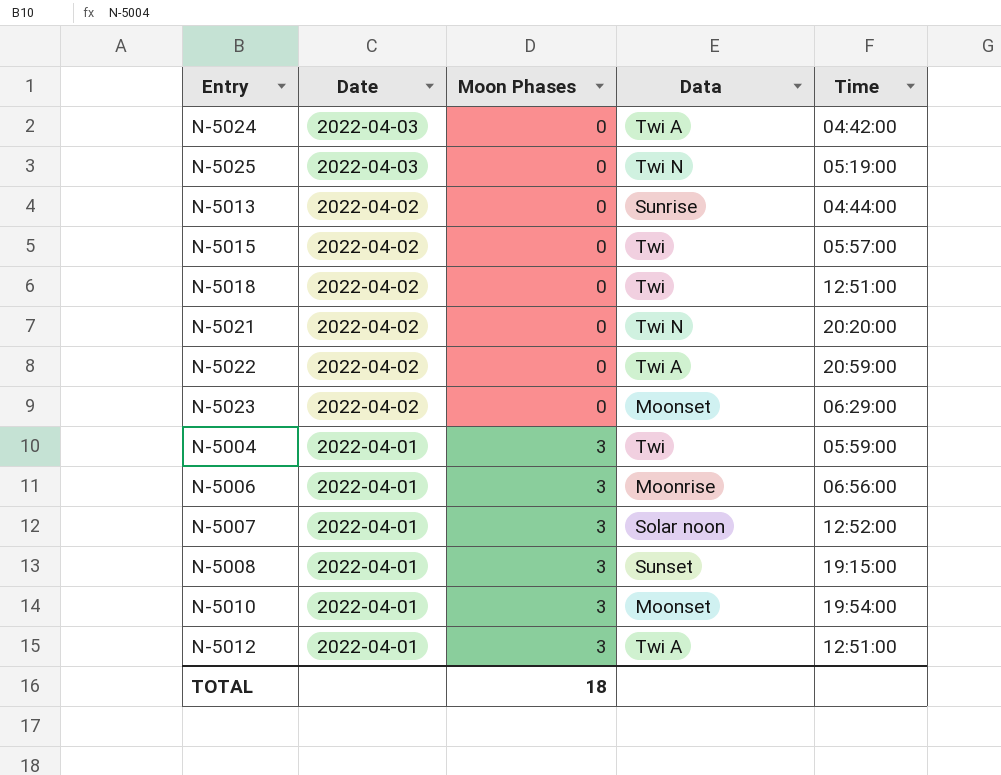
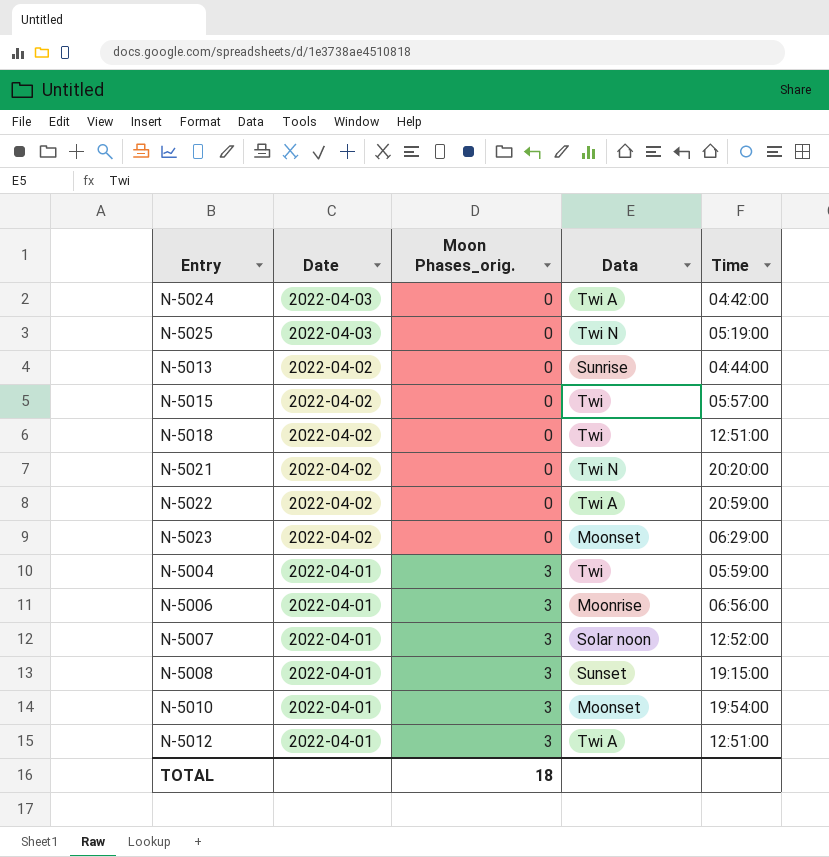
column name: Moon Phases -> Moon Phases_orig.

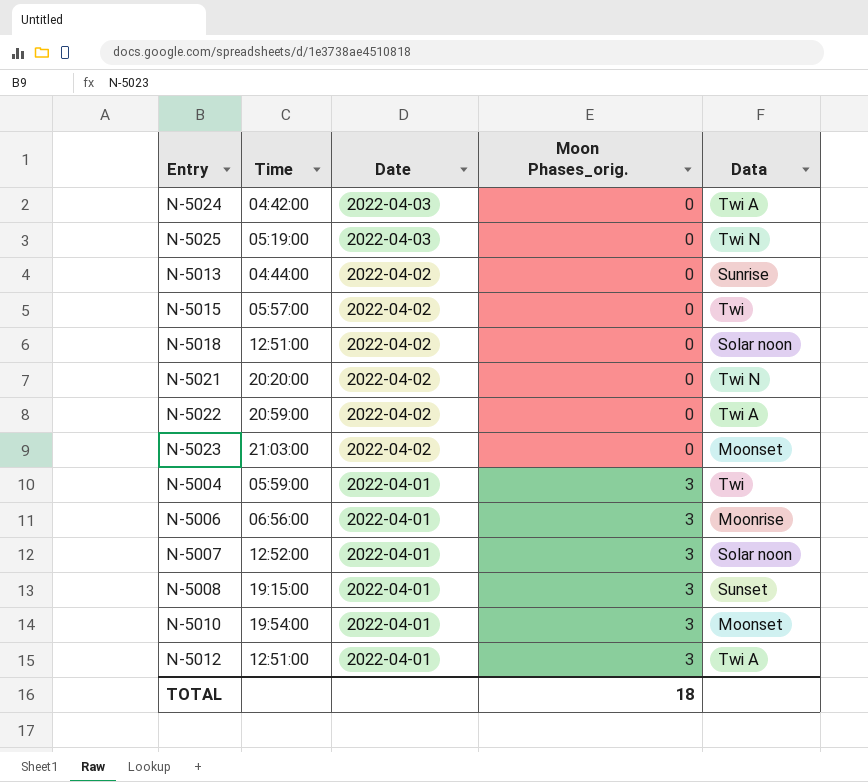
column Time | position: 5 -> 2
N-5018 | Data: Twi -> Solar noon
N-5023 | Time: 06:29:00 -> 21:03:00

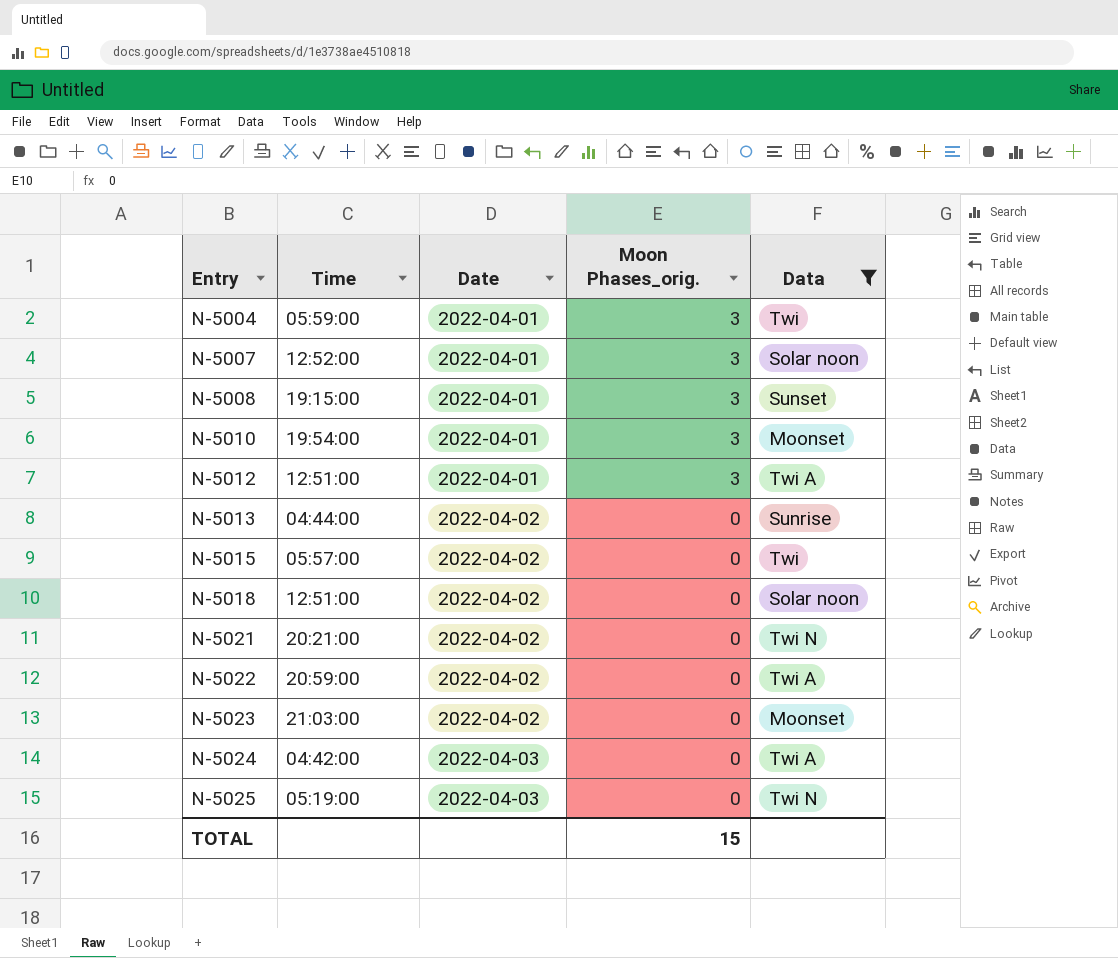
filter: none -> Data != Moonrise
row order: Date descending -> Entry ascending
N-5021 | Time: 20:20:00 -> 20:21:00
TOTAL | Moon Phases_orig.: 18 -> 15

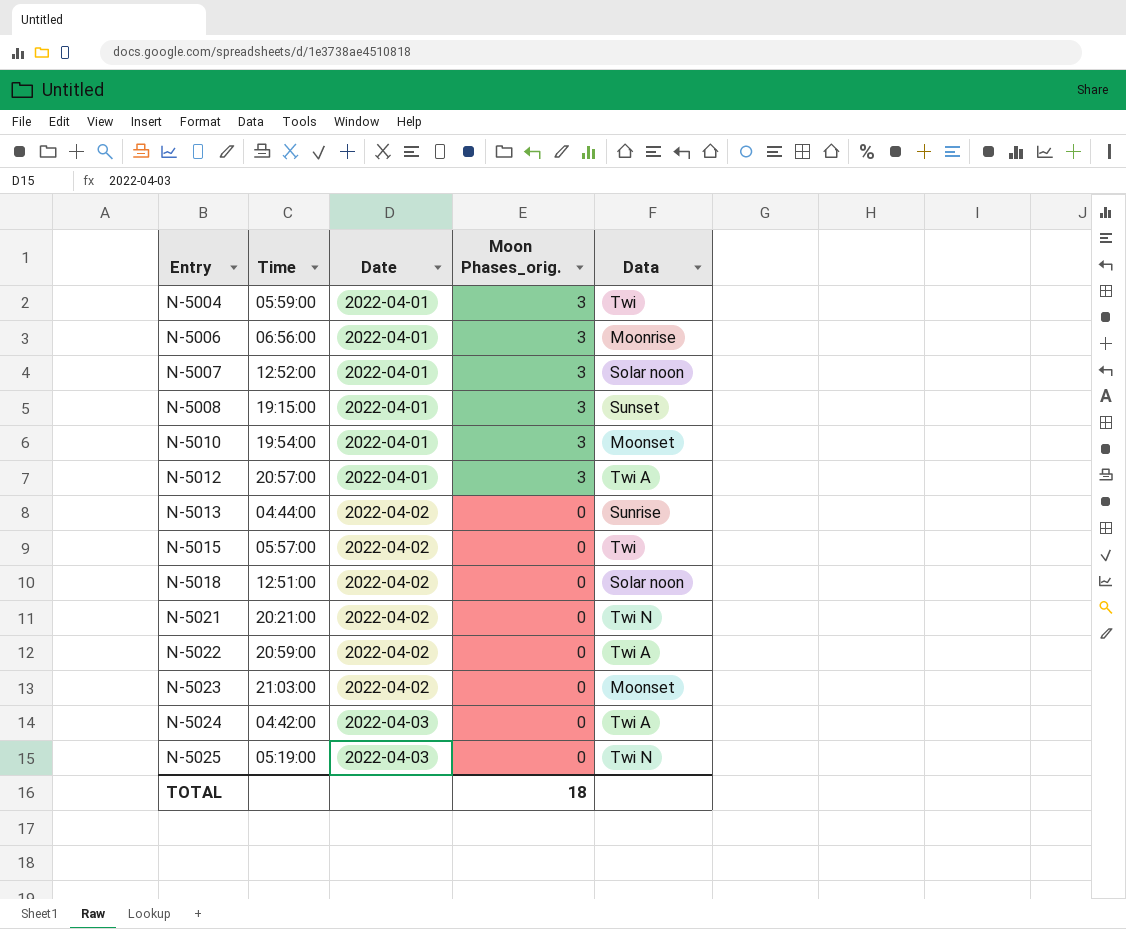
filter: Data != Moonrise -> none
N-5012 | Time: 12:51:00 -> 20:57:00
TOTAL | Moon Phases_orig.: 15 -> 18

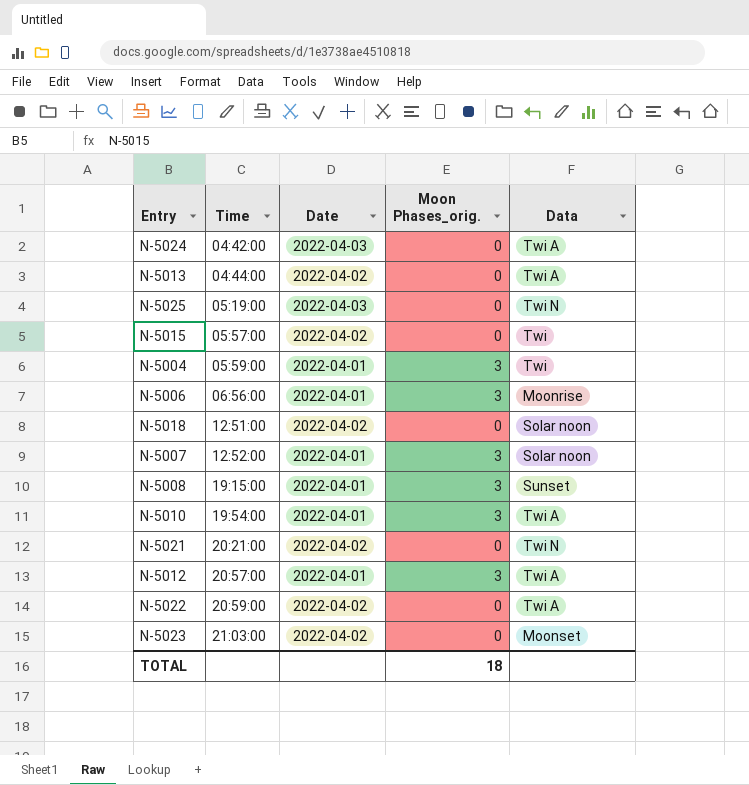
row order: Entry ascending -> Time ascending
N-5013 | Data: Sunrise -> Twi A
N-5010 | Data: Moonset -> Twi A

